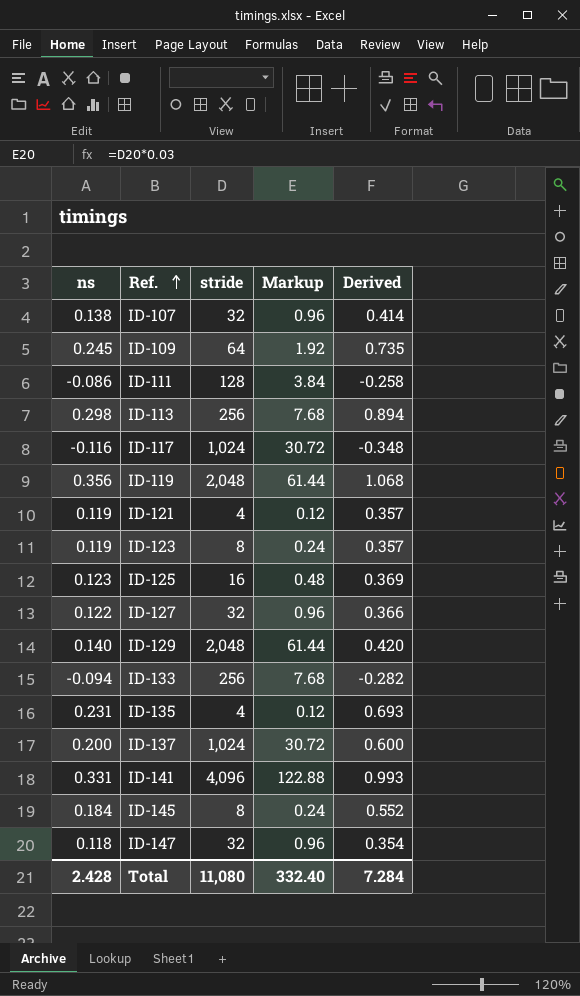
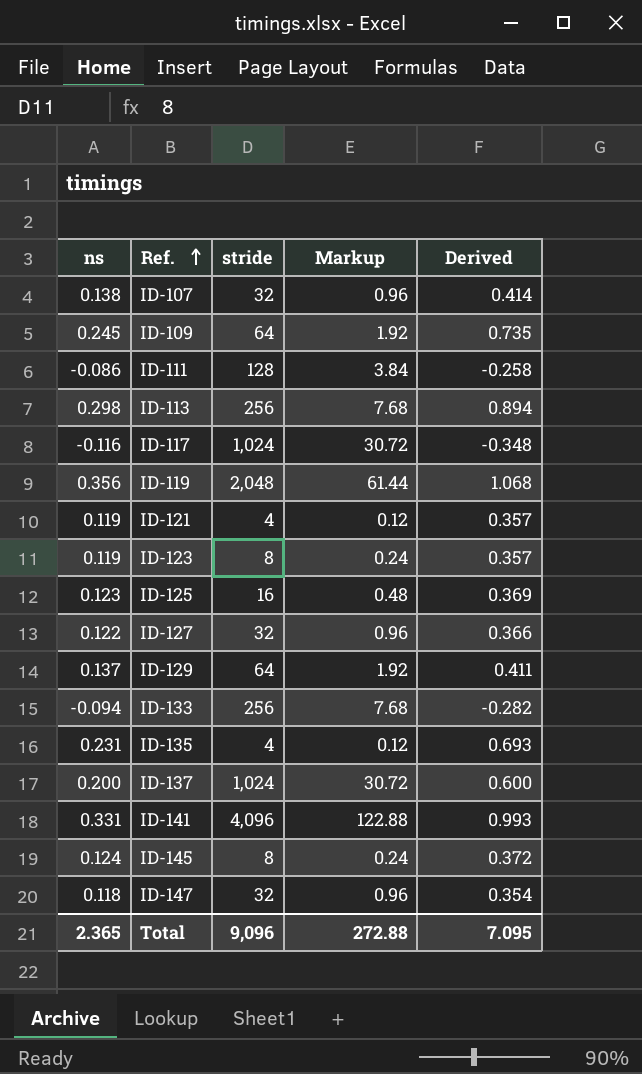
ID-129 | ns: 0.140 -> 0.137
ID-129 | stride: 2,048 -> 64
ID-129 | Markup: 61.44 -> 1.92
ID-129 | Derived: 0.420 -> 0.411
ID-145 | ns: 0.184 -> 0.124
ID-145 | Derived: 0.552 -> 0.372
Total | ns: 2.428 -> 2.365
Total | stride: 11,080 -> 9,096
Total | Markup: 332.40 -> 272.88
Total | Derived: 7.284 -> 7.095

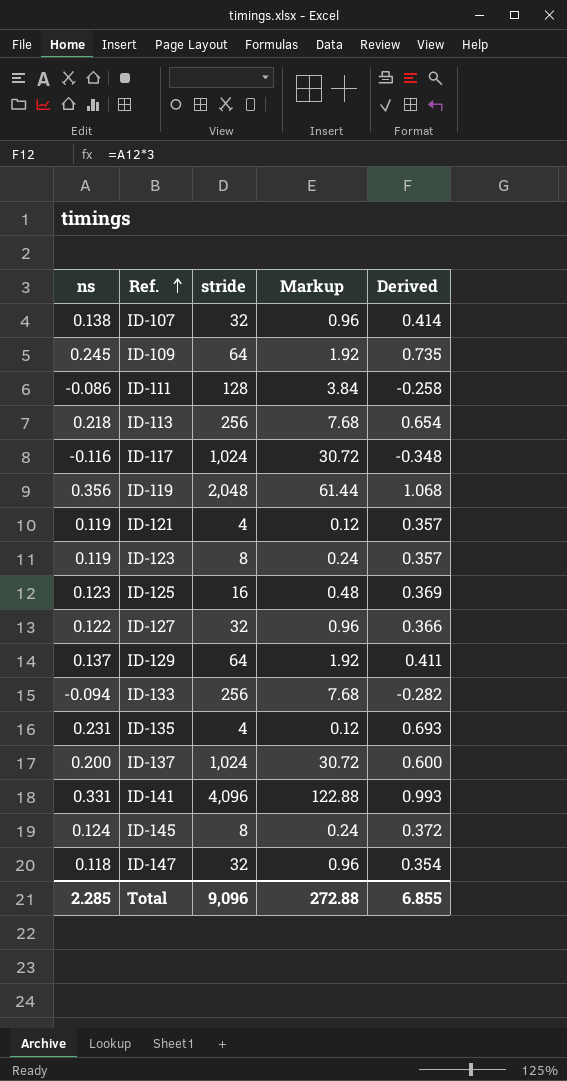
ID-113 | ns: 0.298 -> 0.218
ID-113 | Derived: 0.894 -> 0.654
Total | ns: 2.365 -> 2.285
Total | Derived: 7.095 -> 6.855

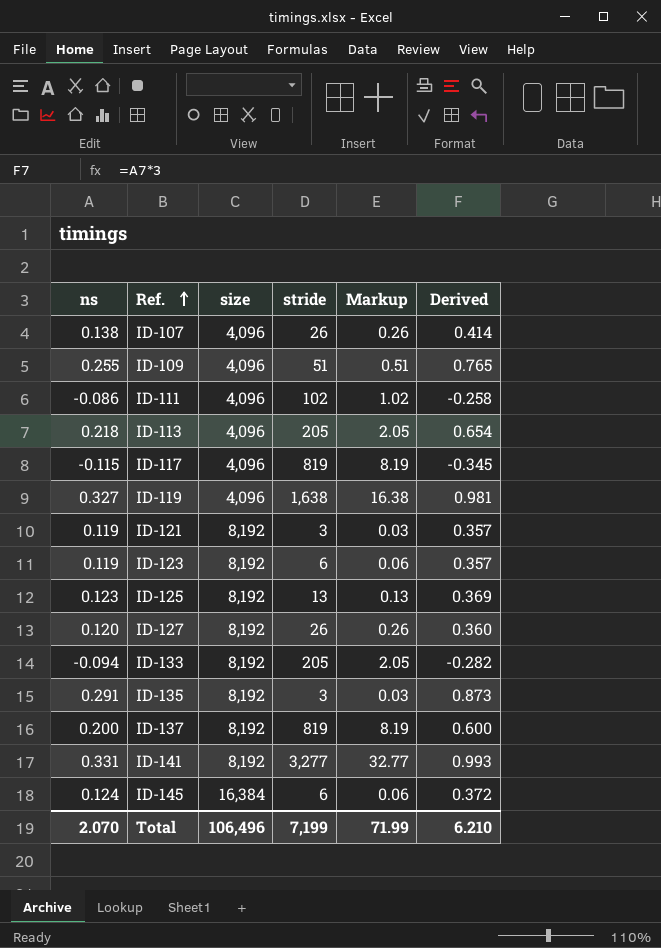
column size | position: none -> 3
column Markup | formula: [stride] * 0.03 -> [stride] * 0.01
row ID-129: 0.137 | 64 | 1.92 | 0.411 -> none
row ID-147: 0.118 | 32 | 0.96 | 0.354 -> none
ID-107 | stride: 32 -> 26
ID-109 | ns: 0.245 -> 0.255
ID-109 | stride: 64 -> 51
ID-109 | Derived: 0.735 -> 0.765
ID-111 | stride: 128 -> 102
ID-113 | stride: 256 -> 205
ID-117 | ns: -0.116 -> -0.115
ID-117 | stride: 1,024 -> 819
ID-117 | Derived: -0.348 -> -0.345
ID-119 | ns: 0.356 -> 0.327
ID-119 | stride: 2,048 -> 1,638
ID-119 | Derived: 1.068 -> 0.981
ID-121 | stride: 4 -> 3
ID-123 | stride: 8 -> 6
ID-125 | stride: 16 -> 13
ID-127 | ns: 0.122 -> 0.120
ID-127 | stride: 32 -> 26
ID-127 | Derived: 0.366 -> 0.360
ID-133 | stride: 256 -> 205
ID-135 | ns: 0.231 -> 0.291
ID-135 | stride: 4 -> 3
ID-135 | Derived: 0.693 -> 0.873
ID-137 | stride: 1,024 -> 819
ID-141 | stride: 4,096 -> 3,277
ID-145 | stride: 8 -> 6
Total | ns: 2.285 -> 2.070
Total | stride: 9,096 -> 7,199
Total | Markup: 272.88 -> 71.99
Total | Derived: 6.855 -> 6.210

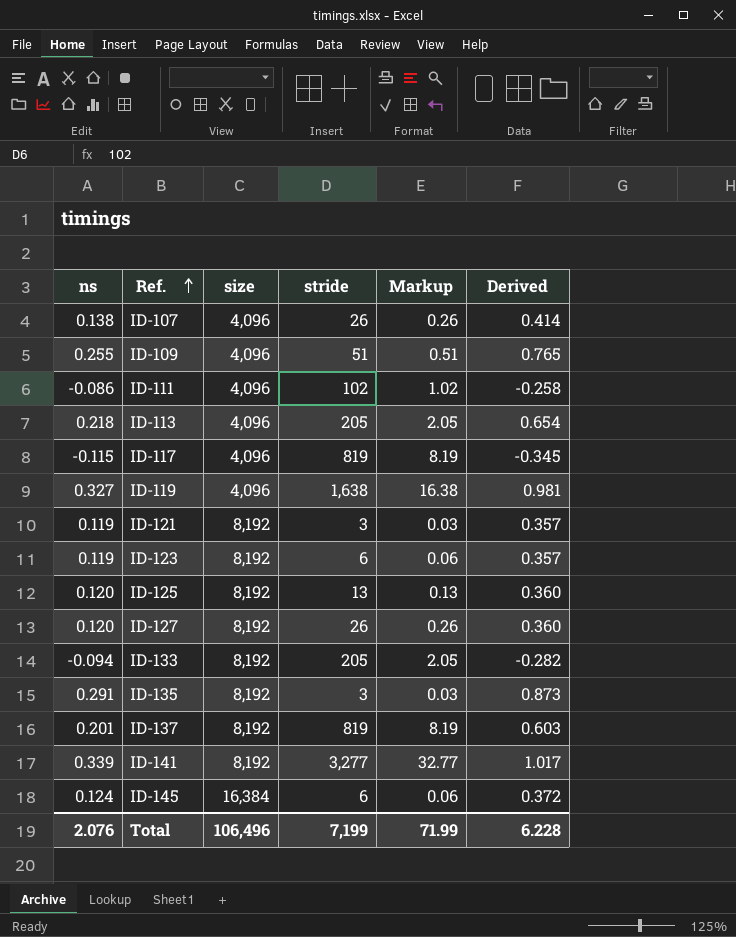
ID-125 | ns: 0.123 -> 0.120
ID-125 | Derived: 0.369 -> 0.360
ID-137 | ns: 0.200 -> 0.201
ID-137 | Derived: 0.600 -> 0.603
ID-141 | ns: 0.331 -> 0.339
ID-141 | Derived: 0.993 -> 1.017
Total | ns: 2.070 -> 2.076
Total | Derived: 6.210 -> 6.228

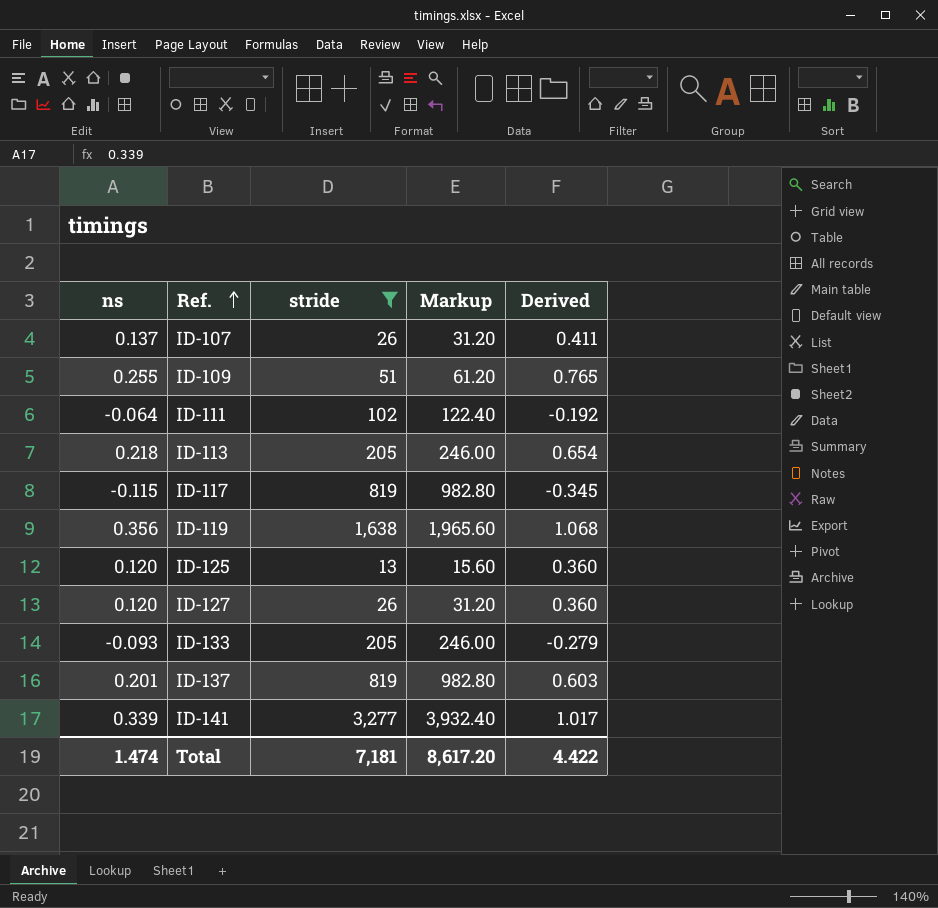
filter: none -> stride >= 13
column size | position: 3 -> none
column Markup | formula: [stride] * 0.01 -> [stride] * 1.2
ID-107 | ns: 0.138 -> 0.137
ID-107 | Derived: 0.414 -> 0.411
ID-111 | ns: -0.086 -> -0.064
ID-111 | Derived: -0.258 -> -0.192
ID-119 | ns: 0.327 -> 0.356
ID-119 | Derived: 0.981 -> 1.068
ID-133 | ns: -0.094 -> -0.093
ID-133 | Derived: -0.282 -> -0.279
Total | ns: 2.076 -> 1.474
Total | stride: 7,199 -> 7,181
Total | Markup: 71.99 -> 8,617.20
Total | Derived: 6.228 -> 4.422

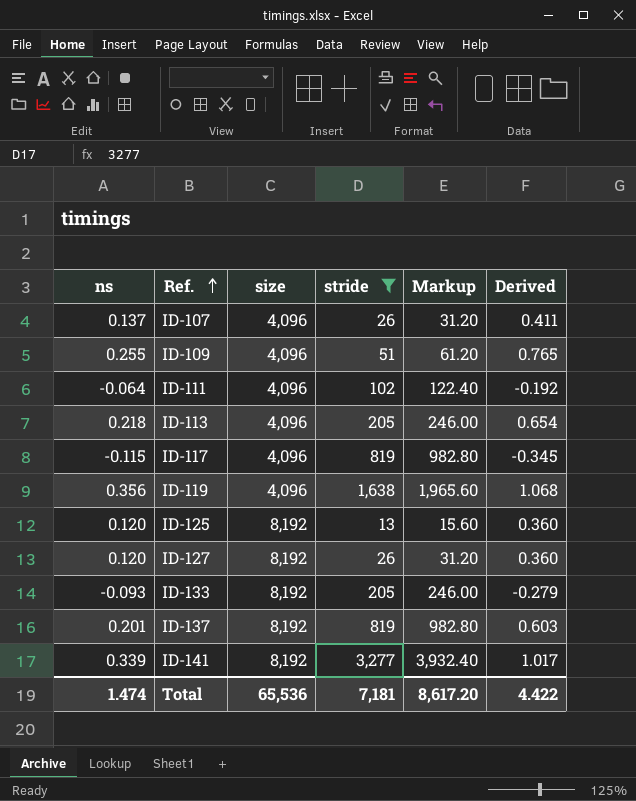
column size | position: none -> 3

